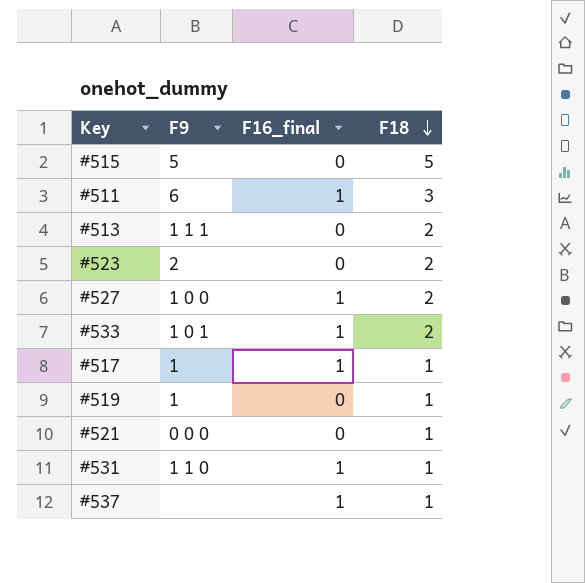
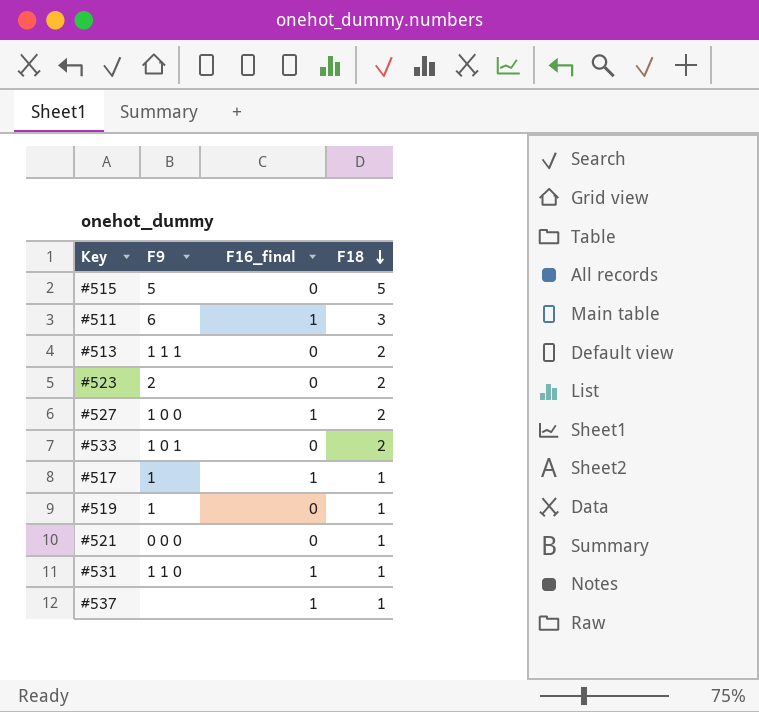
#533 | F16_final: 1 -> 0

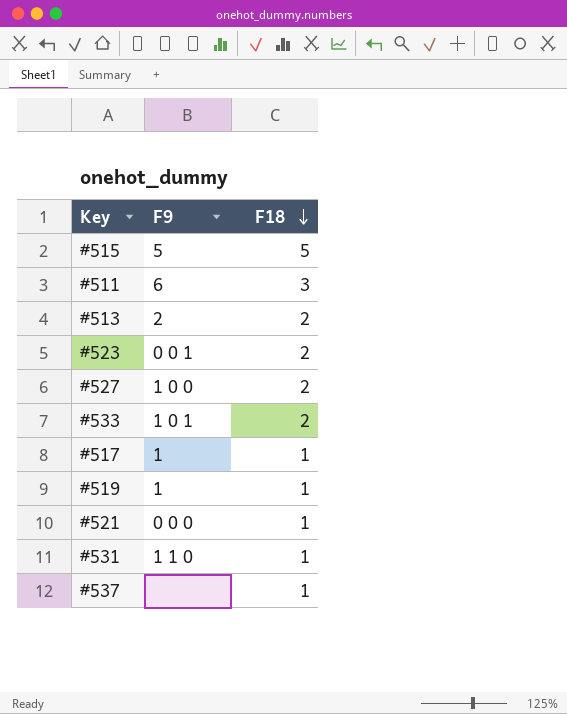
column F16_final | position: 3 -> none
#513 | F9: 1 1 1 -> 2
#523 | F9: 2 -> 0 0 1

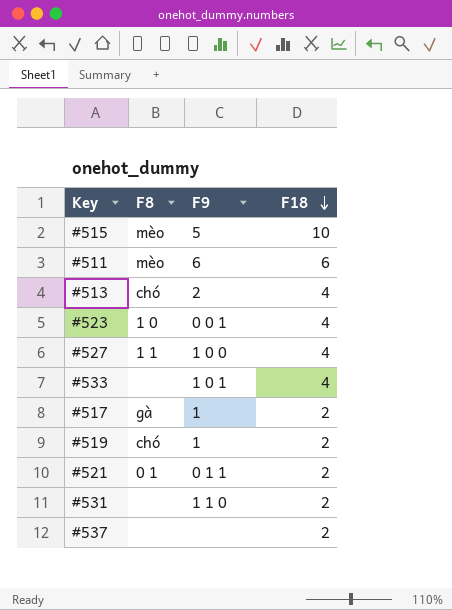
column F8 | position: none -> 2
#515 | F18: 5 -> 10
#511 | F18: 3 -> 6
#513 | F18: 2 -> 4
#523 | F18: 2 -> 4
#527 | F18: 2 -> 4
#533 | F18: 2 -> 4
#517 | F18: 1 -> 2
#519 | F18: 1 -> 2
#521 | F9: 0 0 0 -> 0 1 1
#521 | F18: 1 -> 2
#531 | F18: 1 -> 2
#537 | F18: 1 -> 2

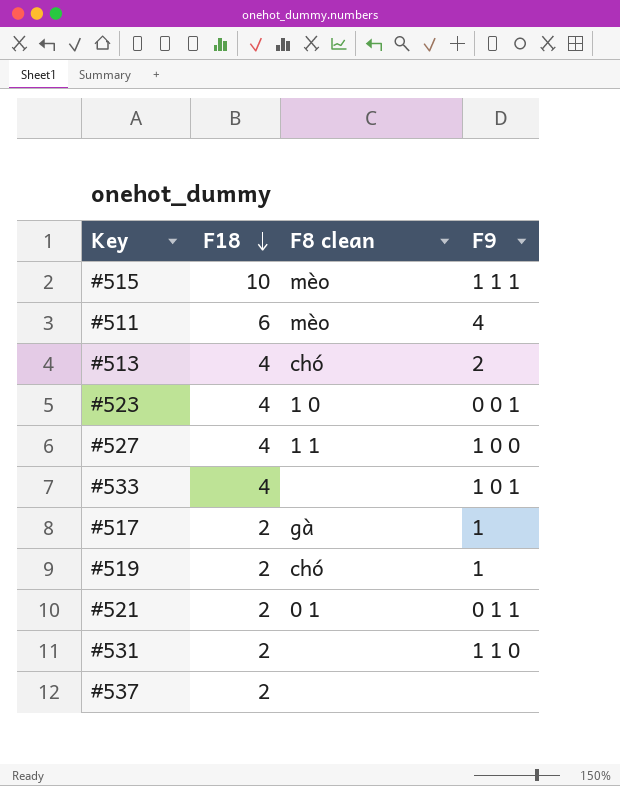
column F18 | position: 4 -> 2
column name: F8 -> F8 clean
#515 | F9: 5 -> 1 1 1
#511 | F9: 6 -> 4

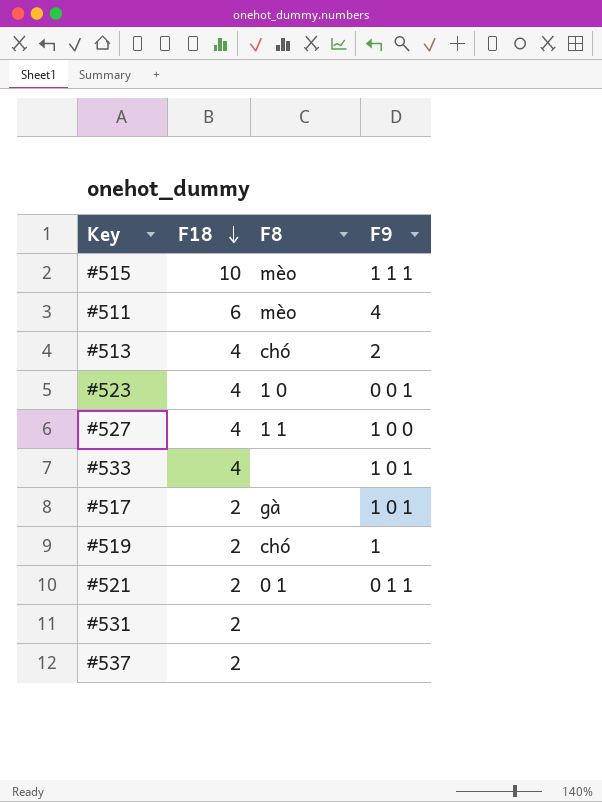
column name: F8 clean -> F8
#517 | F9: 1 -> 1 0 1
#531 | F9: 1 1 0 -> none

